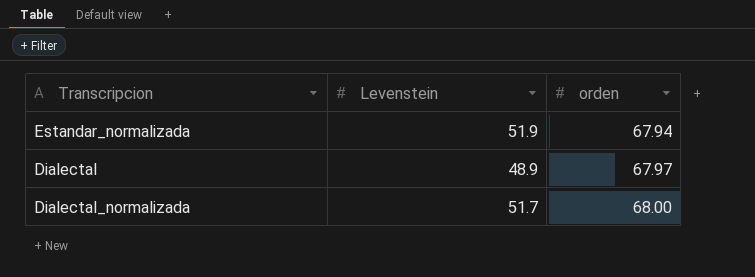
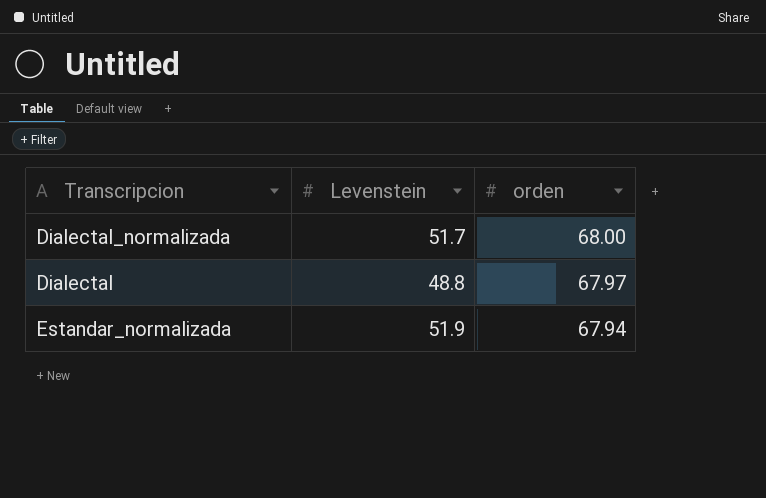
row order: orden ascending -> orden descending
Dialectal | Levenstein: 48.9 -> 48.8

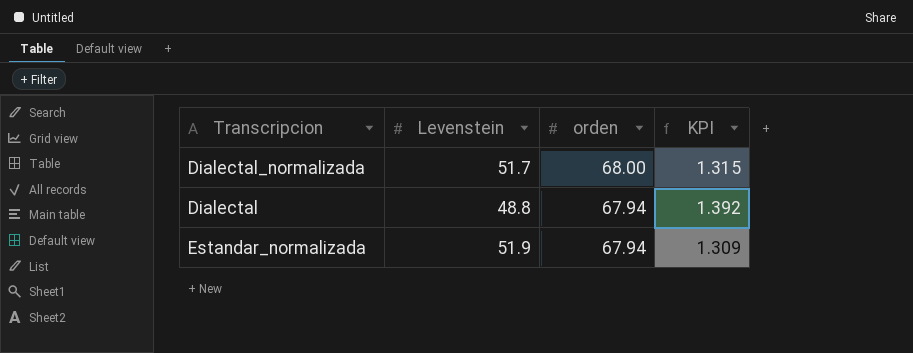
column KPI | formula: none -> [orden] / [Levenstein]
Dialectal | orden: 67.97 -> 67.94

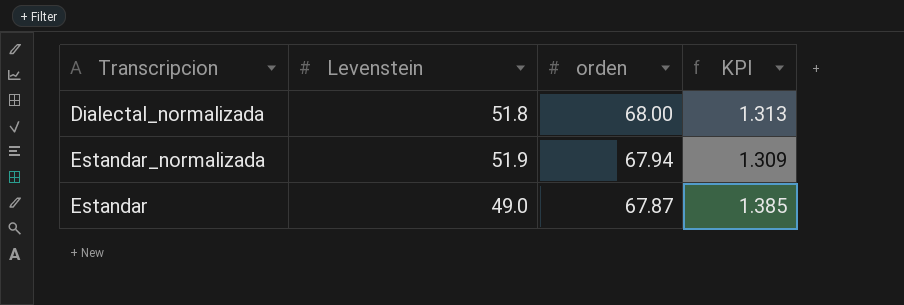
row Dialectal: 48.8 | 67.94 | 1.392 -> none
Dialectal_normalizada | Levenstein: 51.7 -> 51.8
Dialectal_normalizada | KPI: 1.315 -> 1.313
row Estandar: none -> 49.0 | 67.87 | 1.385

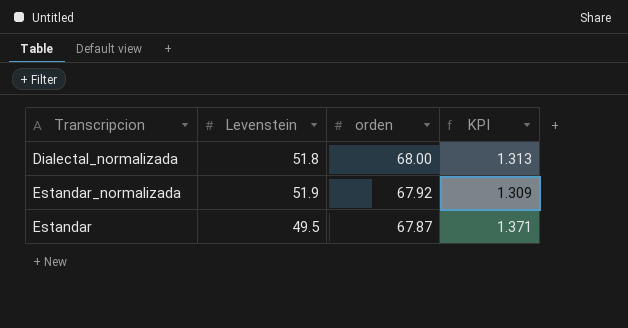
Estandar_normalizada | orden: 67.94 -> 67.92
Estandar | Levenstein: 49.0 -> 49.5
Estandar | KPI: 1.385 -> 1.371

